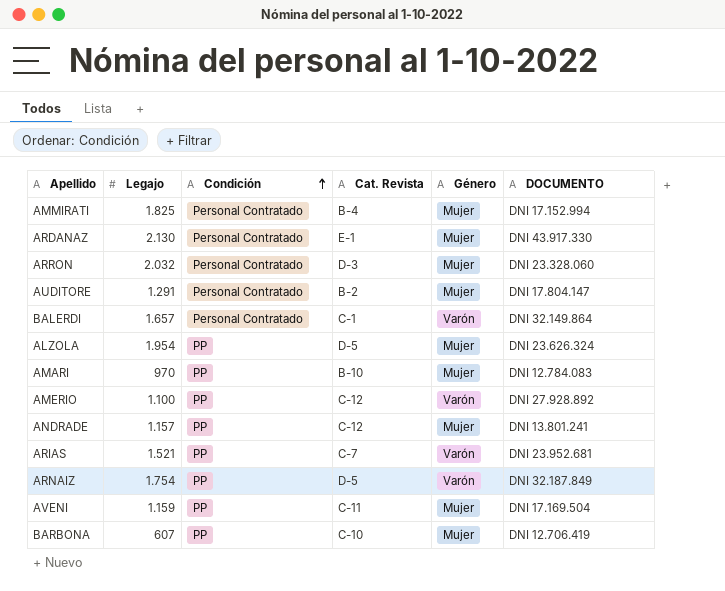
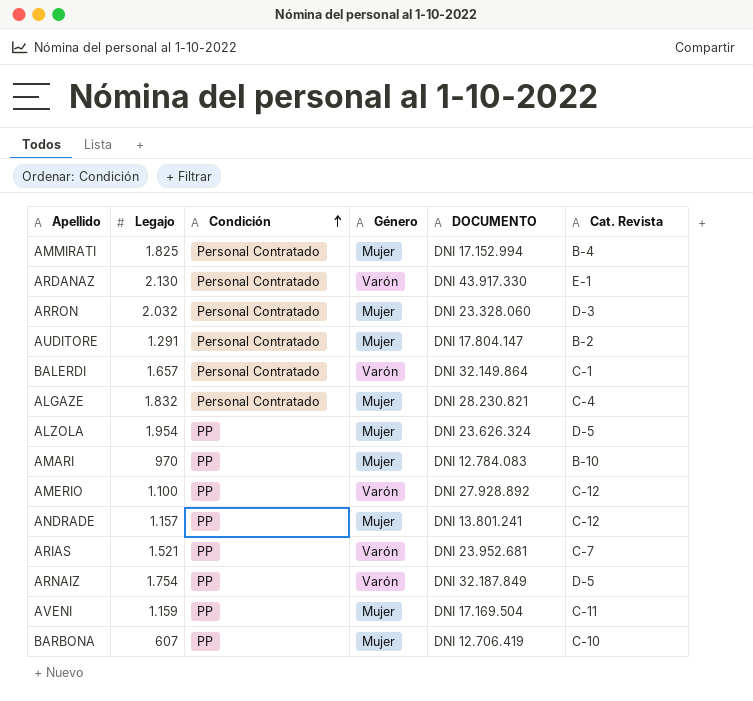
column Cat. Revista | position: 4 -> 6
ARDANAZ | Género: Mujer -> Varón
row ALGAZE: none -> 1.832 | Personal Contratado | Mujer | DNI 28.230.821 | C-4

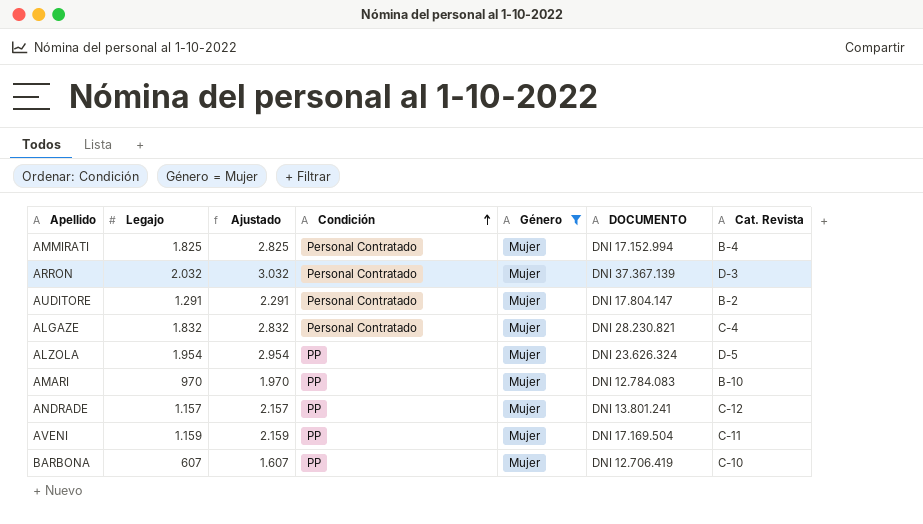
filter: none -> Género = Mujer
column Ajustado | formula: none -> [Legajo] + 1000
ARRON | DOCUMENTO: DNI 23.328.060 -> DNI 37.367.139

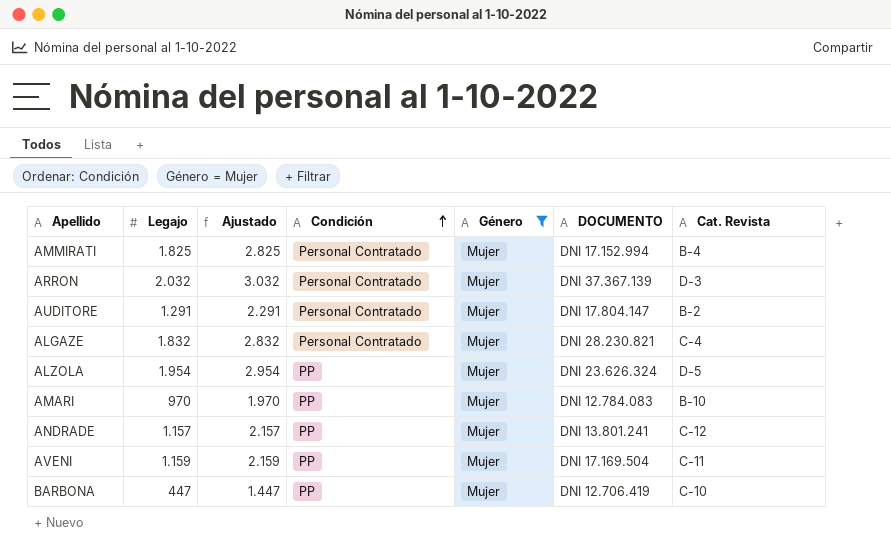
BARBONA | Legajo: 607 -> 447
BARBONA | Ajustado: 1.607 -> 1.447

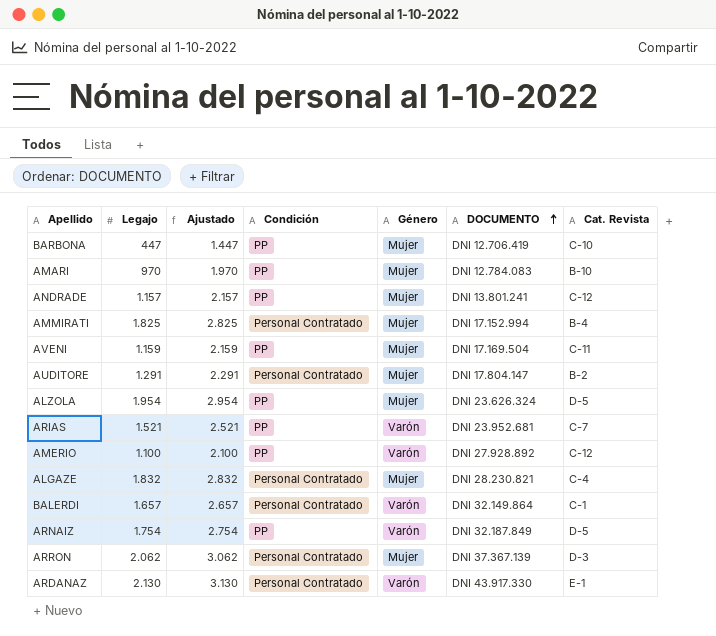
filter: Género = Mujer -> none
row order: Condición ascending -> DOCUMENTO ascending
ARRON | Legajo: 2.032 -> 2.062
ARRON | Ajustado: 3.032 -> 3.062

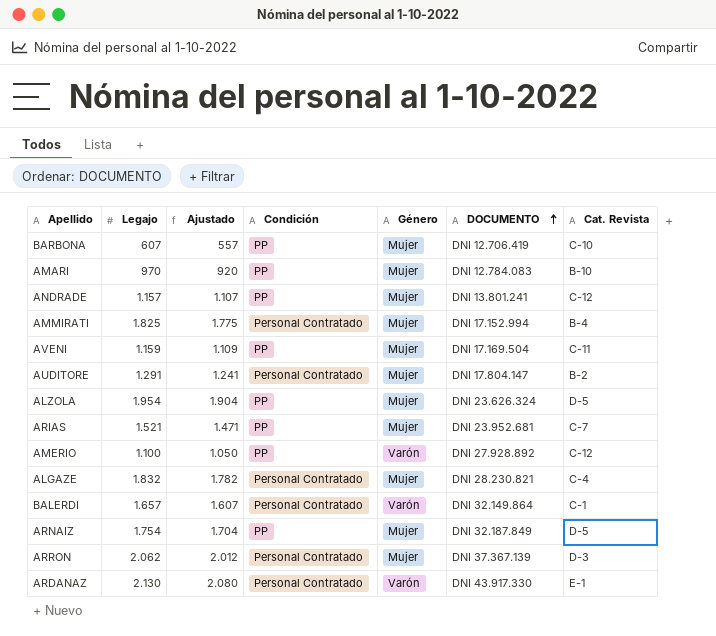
column Ajustado | formula: [Legajo] + 1000 -> [Legajo] - 50
BARBONA | Legajo: 447 -> 607
ARIAS | Género: Varón -> Mujer
ARNAIZ | Género: Varón -> Mujer

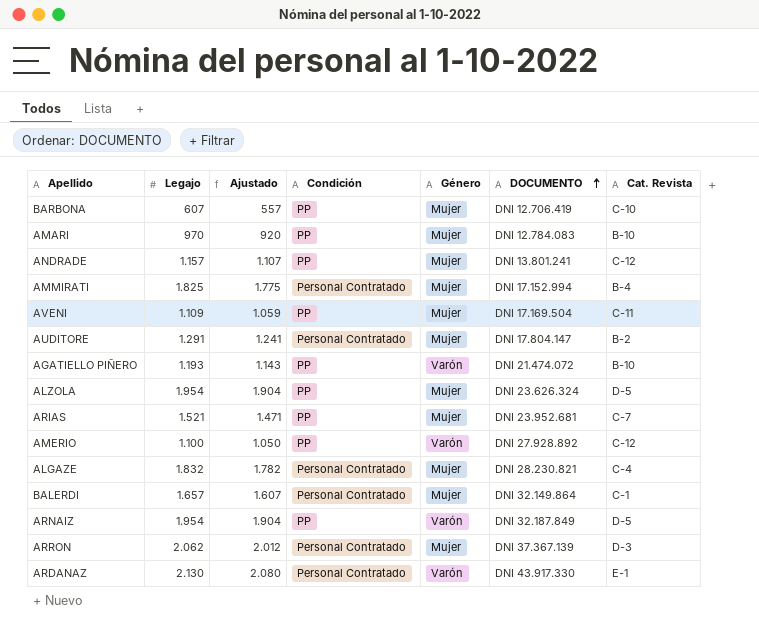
AVENI | Legajo: 1.159 -> 1.109
AVENI | Ajustado: 1.109 -> 1.059
row AGATIELLO PIÑERO: none -> 1.193 | 1.143 | PP | Varón | DNI 21.474.072 | B-10
BALERDI | Género: Varón -> Mujer
ARNAIZ | Legajo: 1.754 -> 1.954
ARNAIZ | Ajustado: 1.704 -> 1.904
ARNAIZ | Género: Mujer -> Varón

